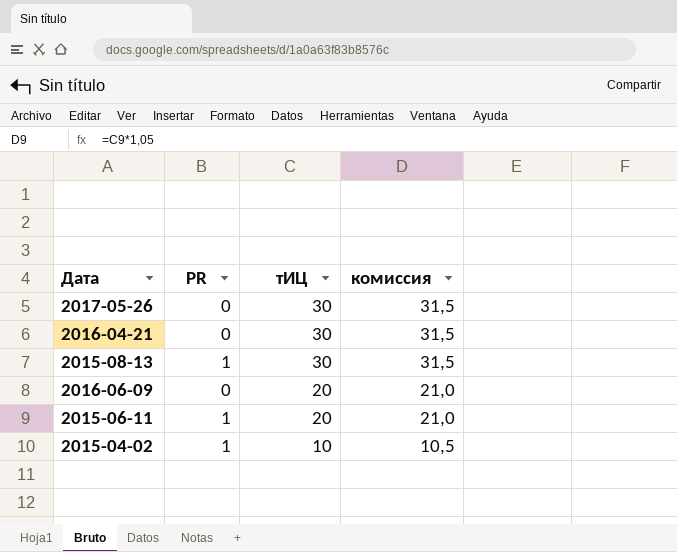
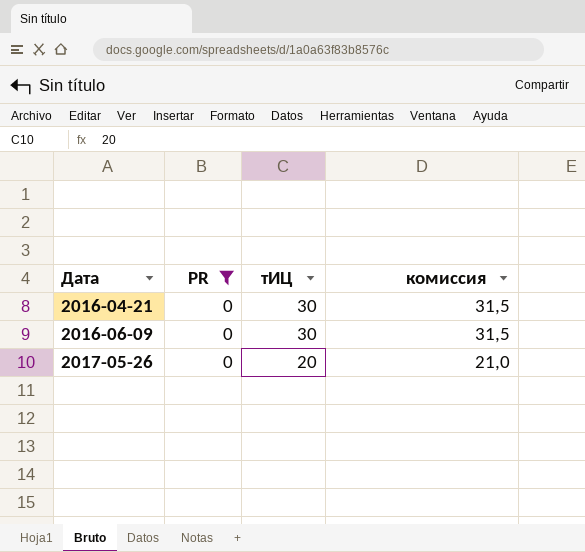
filter: none -> PR = 0
row order: тИЦ descending -> Дата ascending
2016-06-09 | тИЦ: 20 -> 30
2016-06-09 | комиссия: 21,0 -> 31,5
2017-05-26 | тИЦ: 30 -> 20
2017-05-26 | комиссия: 31,5 -> 21,0

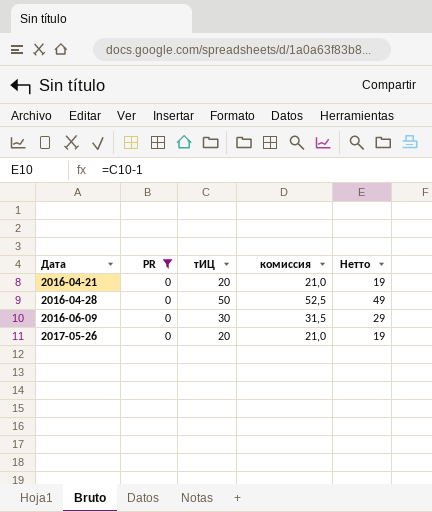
column Нетто | formula: none -> [тИЦ] - 1
2016-04-21 | тИЦ: 30 -> 20
2016-04-21 | комиссия: 31,5 -> 21,0
row 2016-04-28: none -> 0 | 50 | 52,5 | 49

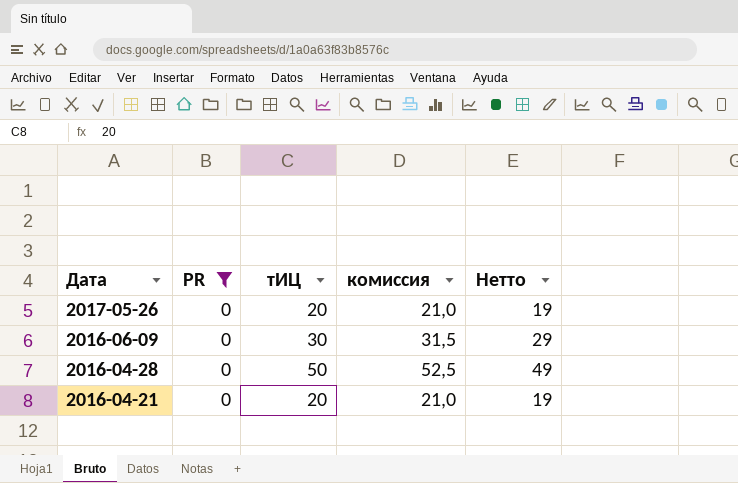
row order: Дата ascending -> Дата descending

